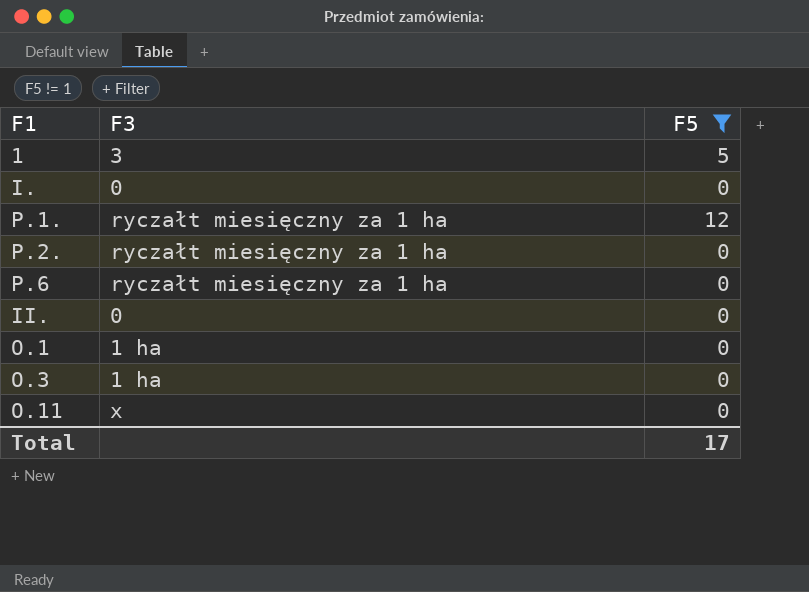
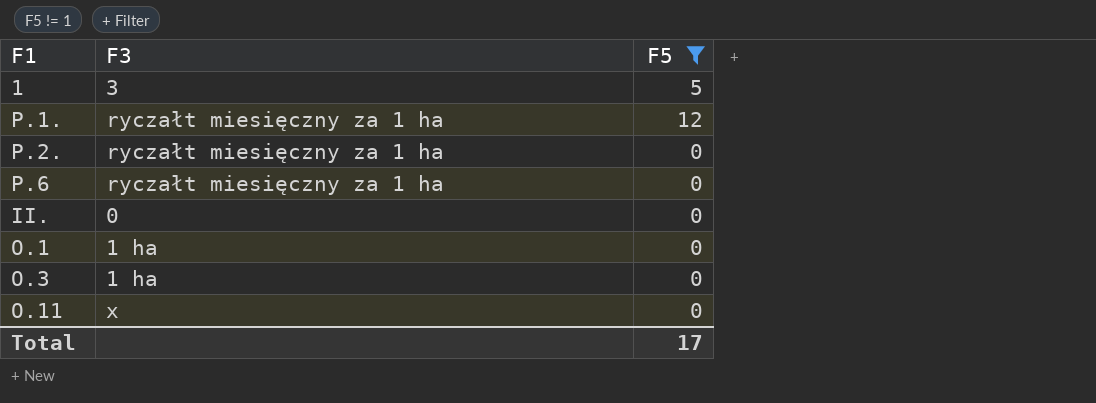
row I.: 0 | 0 -> none

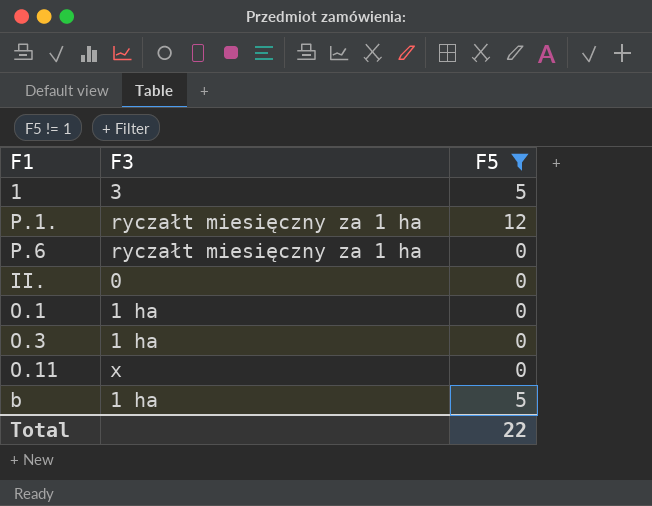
row P.2.: ryczałt miesięczny za 1 ha | 0 -> none
row b: none -> 1 ha | 5
Total | F5: 17 -> 22

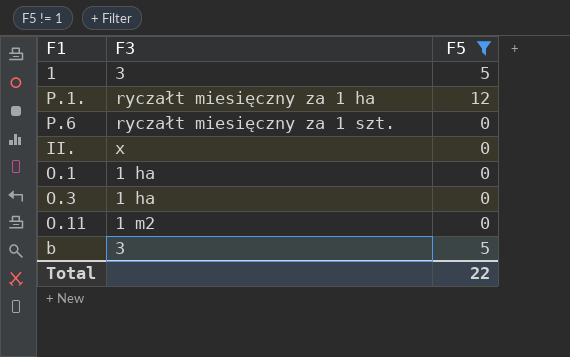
P.6 | F3: ryczałt miesięczny za 1 ha -> ryczałt miesięczny za 1 szt.
II. | F3: 0 -> x
O.11 | F3: x -> 1 m2
b | F3: 1 ha -> 3

